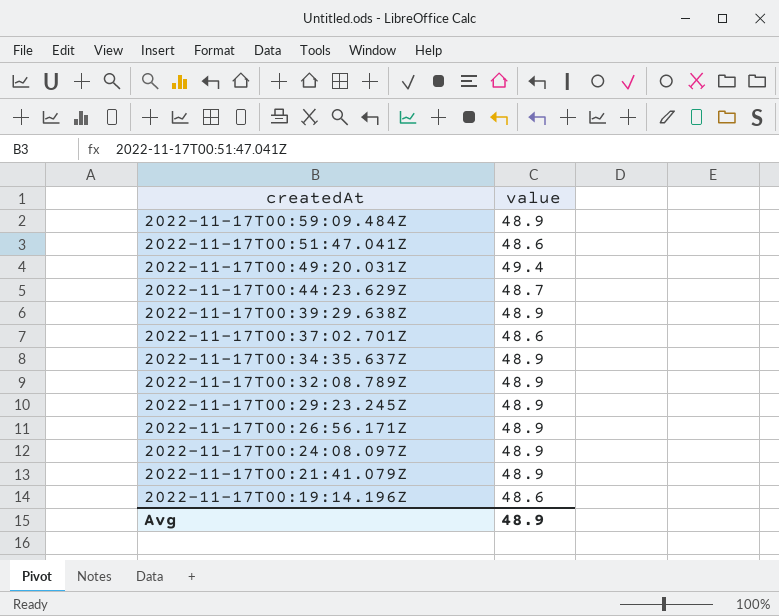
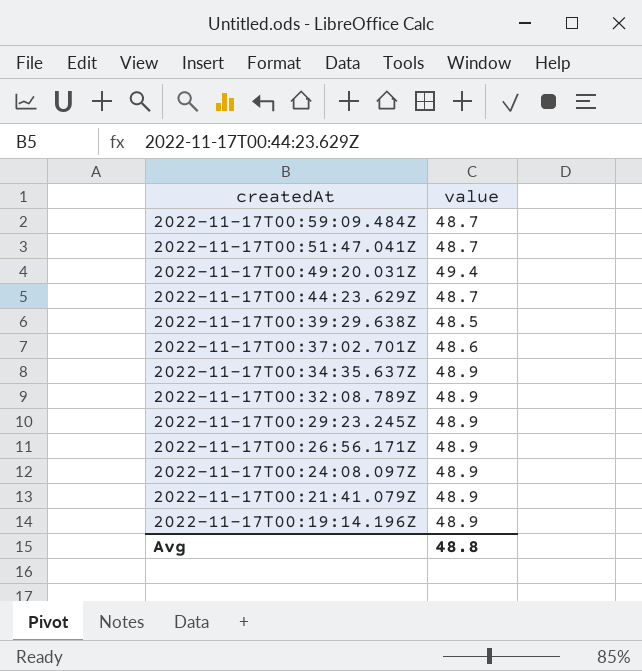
2022-11-17T00:59:09.484Z | value: 48.9 -> 48.7
2022-11-17T00:51:47.041Z | value: 48.6 -> 48.7
2022-11-17T00:39:29.638Z | value: 48.9 -> 48.5
2022-11-17T00:19:14.196Z | value: 48.6 -> 48.9
Avg | value: 48.9 -> 48.8

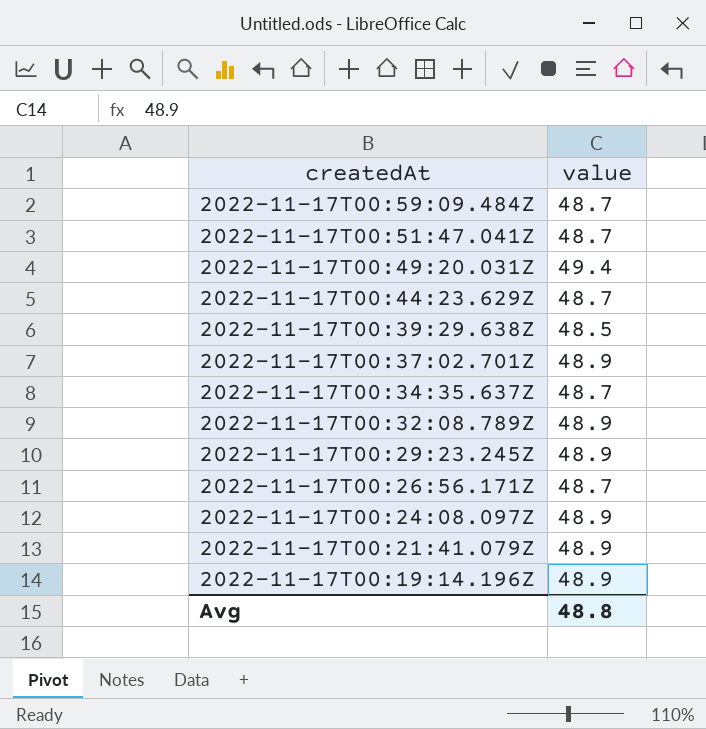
2022-11-17T00:37:02.701Z | value: 48.6 -> 48.9
2022-11-17T00:34:35.637Z | value: 48.9 -> 48.7
2022-11-17T00:26:56.171Z | value: 48.9 -> 48.7

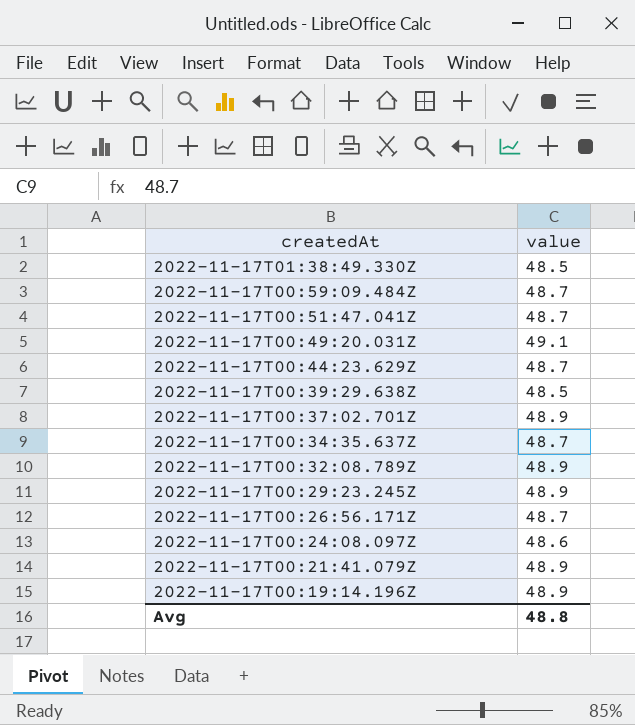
row 2022-11-17T01:38:49.330Z: none -> 48.5
2022-11-17T00:49:20.031Z | value: 49.4 -> 49.1
2022-11-17T00:24:08.097Z | value: 48.9 -> 48.6

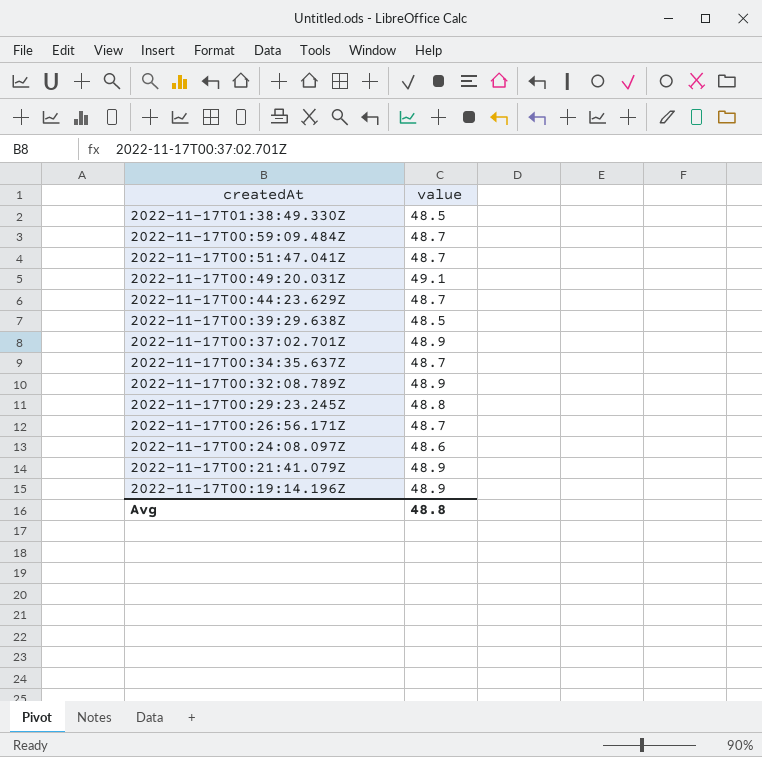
2022-11-17T00:29:23.245Z | value: 48.9 -> 48.8

